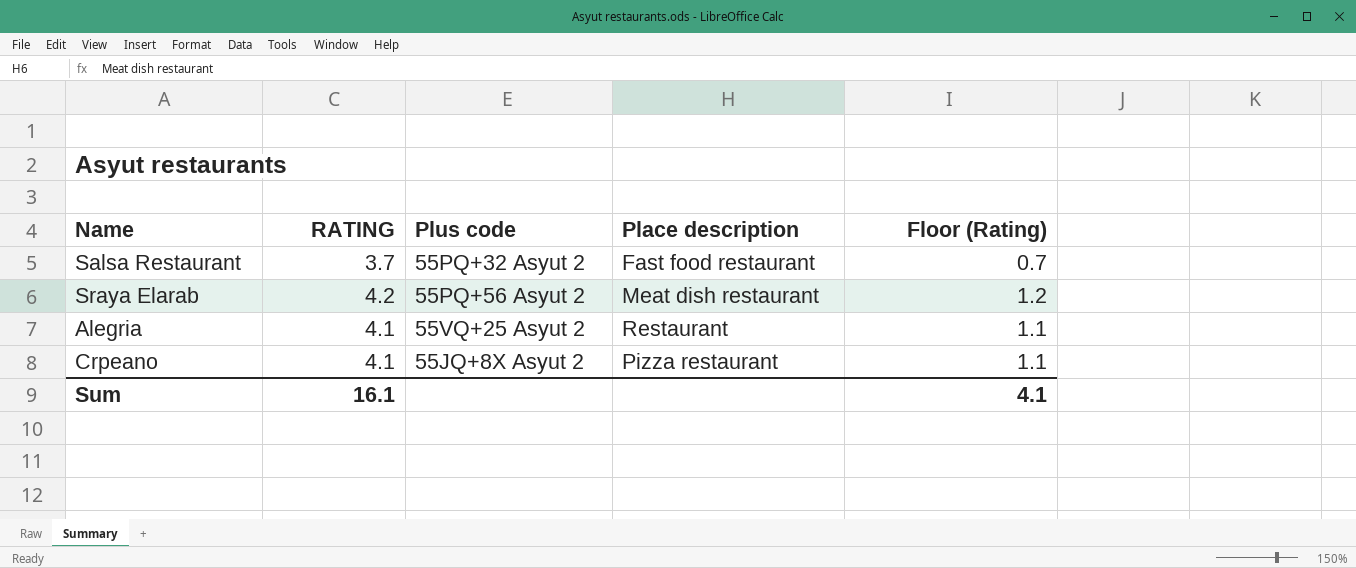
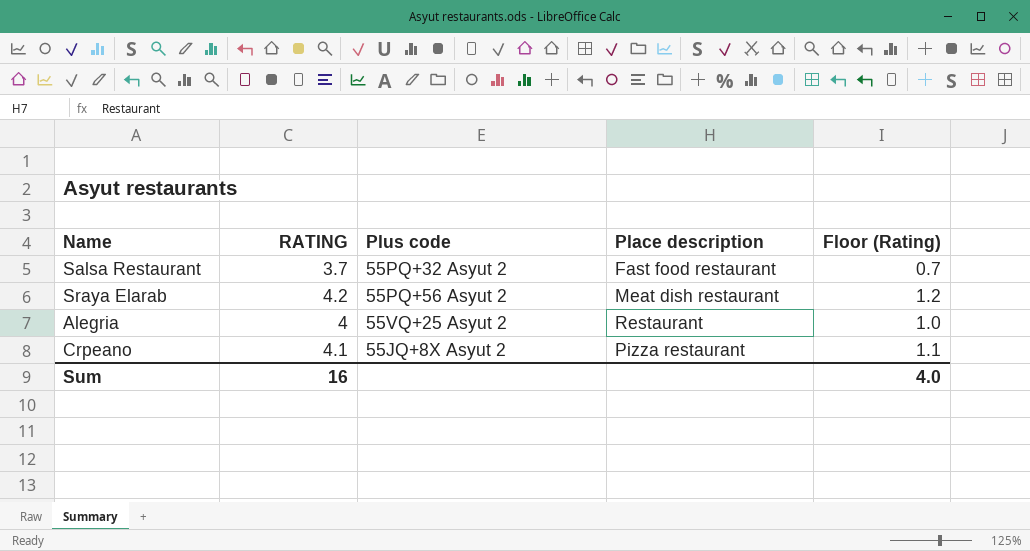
Alegria | RATING: 4.1 -> 4
Alegria | Floor (Rating): 1.1 -> 1.0
Sum | RATING: 16.1 -> 16
Sum | Floor (Rating): 4.1 -> 4.0

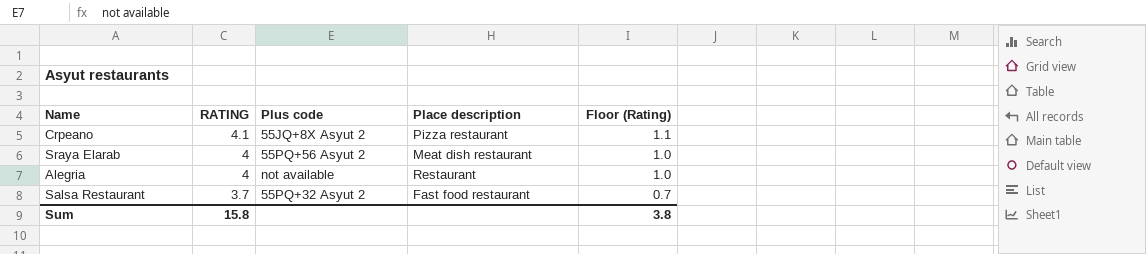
row order: none -> RATING descending
Sraya Elarab | RATING: 4.2 -> 4
Sraya Elarab | Floor (Rating): 1.2 -> 1.0
Alegria | Plus code: 55VQ+25 Asyut 2 -> not available
Sum | RATING: 16 -> 15.8
Sum | Floor (Rating): 4.0 -> 3.8

